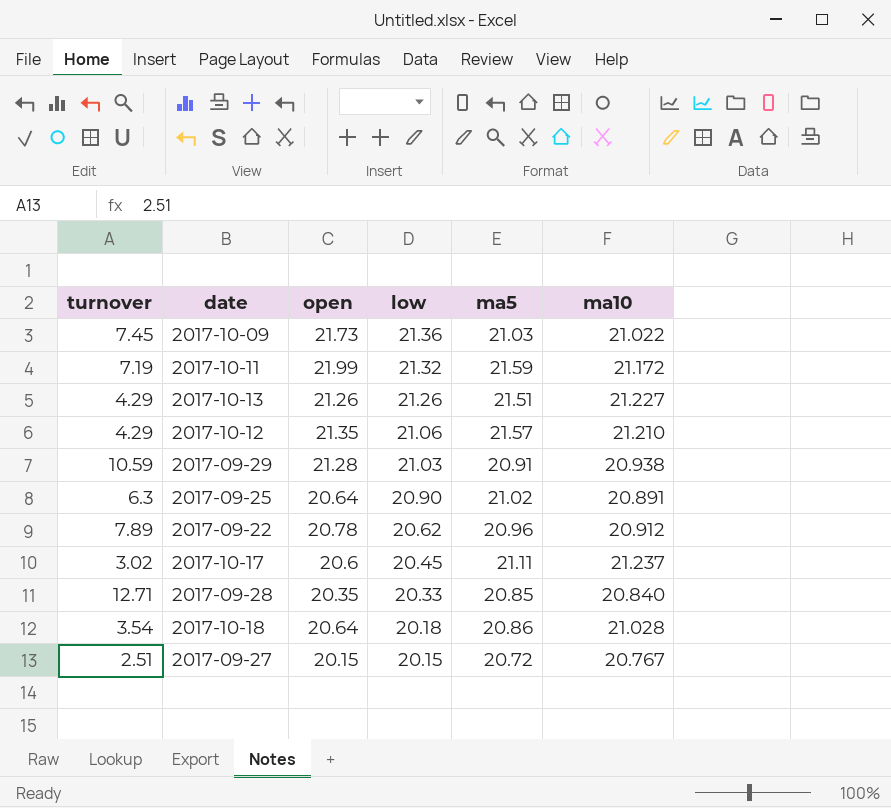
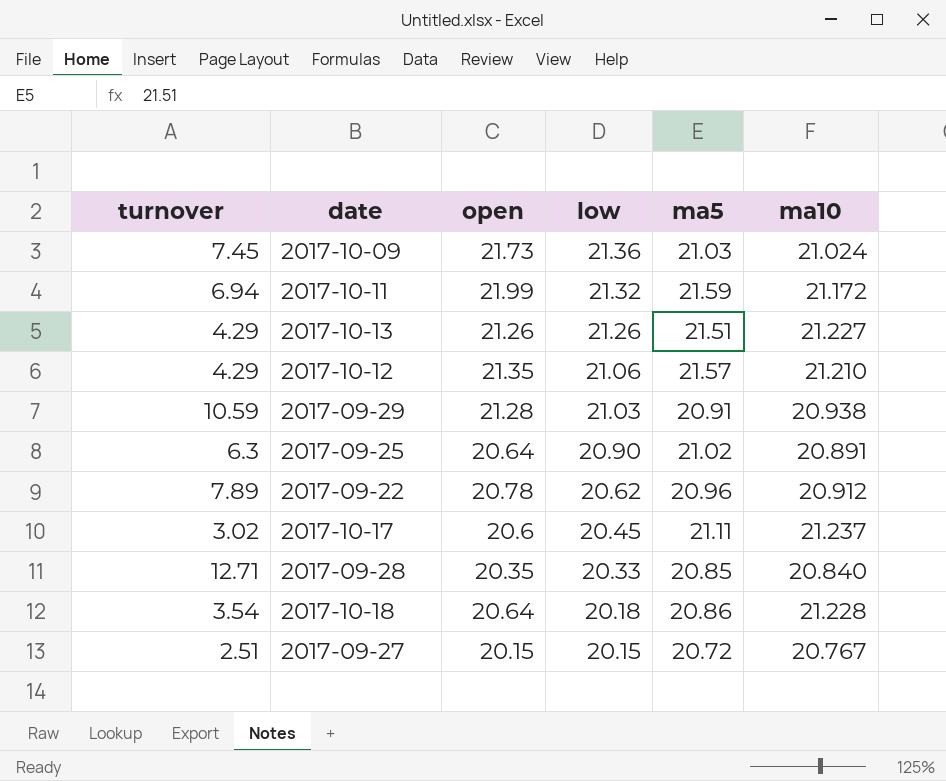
2017-10-09 | ma10: 21.022 -> 21.024
2017-10-11 | turnover: 7.19 -> 6.94
2017-10-18 | ma10: 21.028 -> 21.228

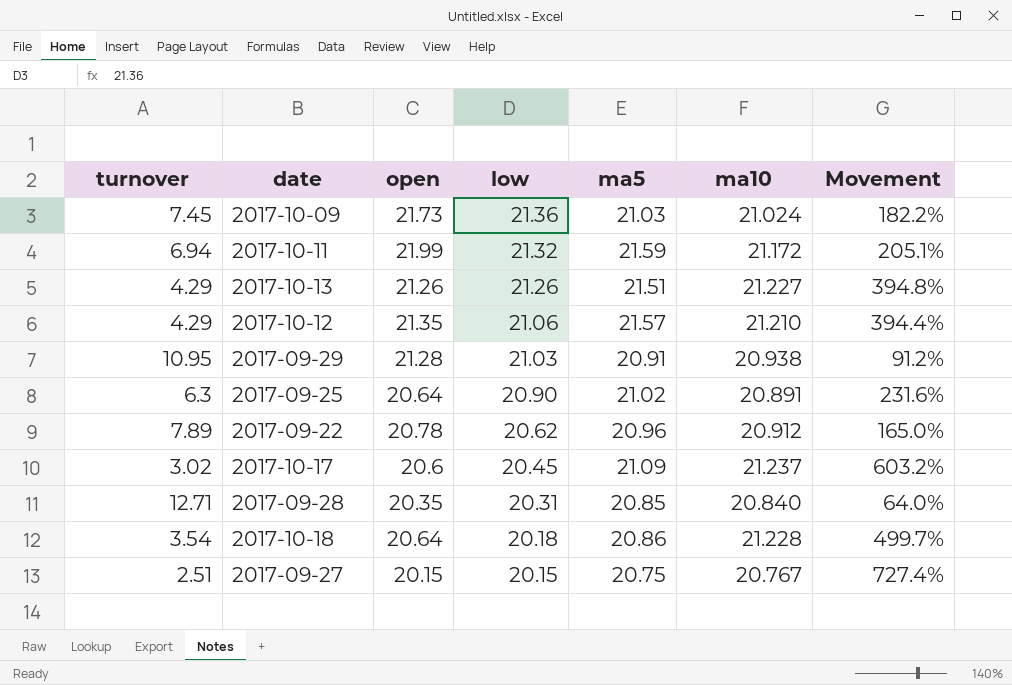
column Movement | formula: none -> ([ma10] - [turnover]) / [turnover]
2017-09-29 | turnover: 10.59 -> 10.95
2017-10-17 | ma5: 21.11 -> 21.09
2017-09-28 | low: 20.33 -> 20.31
2017-09-27 | ma5: 20.72 -> 20.75

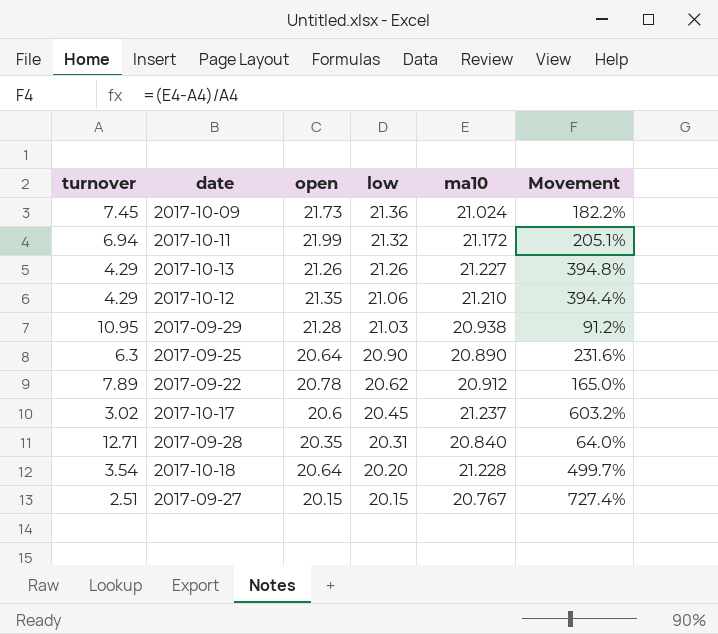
column ma5 | position: 5 -> none
2017-09-25 | ma10: 20.891 -> 20.890
2017-10-18 | low: 20.18 -> 20.20

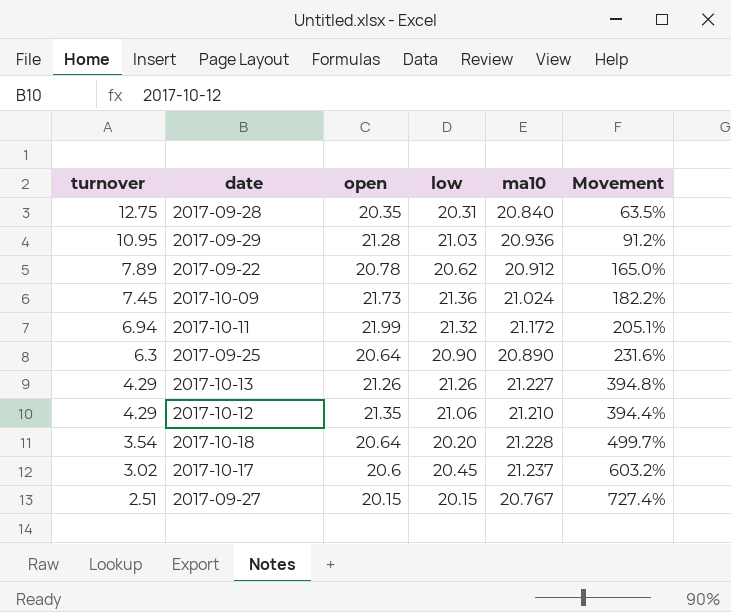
row order: low descending -> turnover descending
2017-09-28 | turnover: 12.71 -> 12.75
2017-09-28 | Movement: 64.0% -> 63.5%
2017-09-29 | ma10: 20.938 -> 20.936

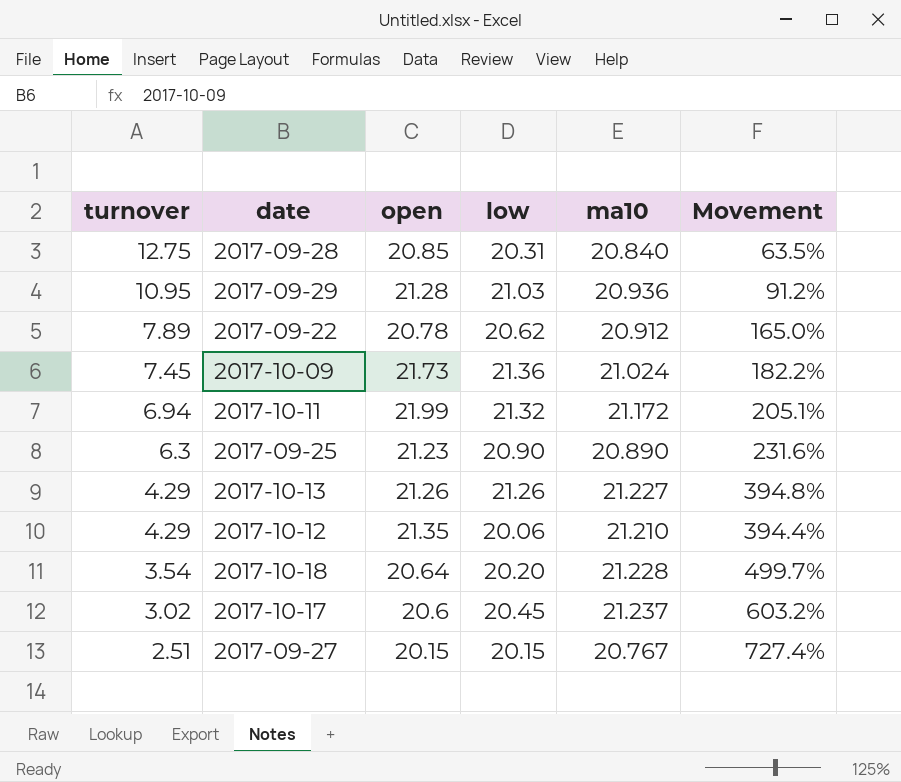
2017-09-28 | open: 20.35 -> 20.85
2017-09-25 | open: 20.64 -> 21.23
2017-10-12 | low: 21.06 -> 20.06

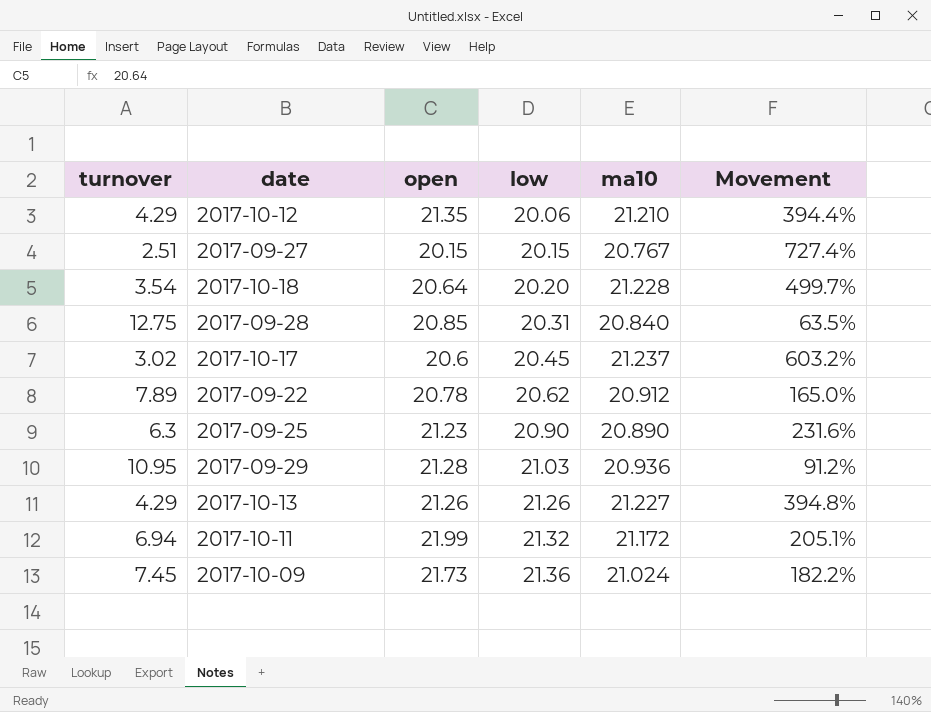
row order: turnover descending -> low ascending

